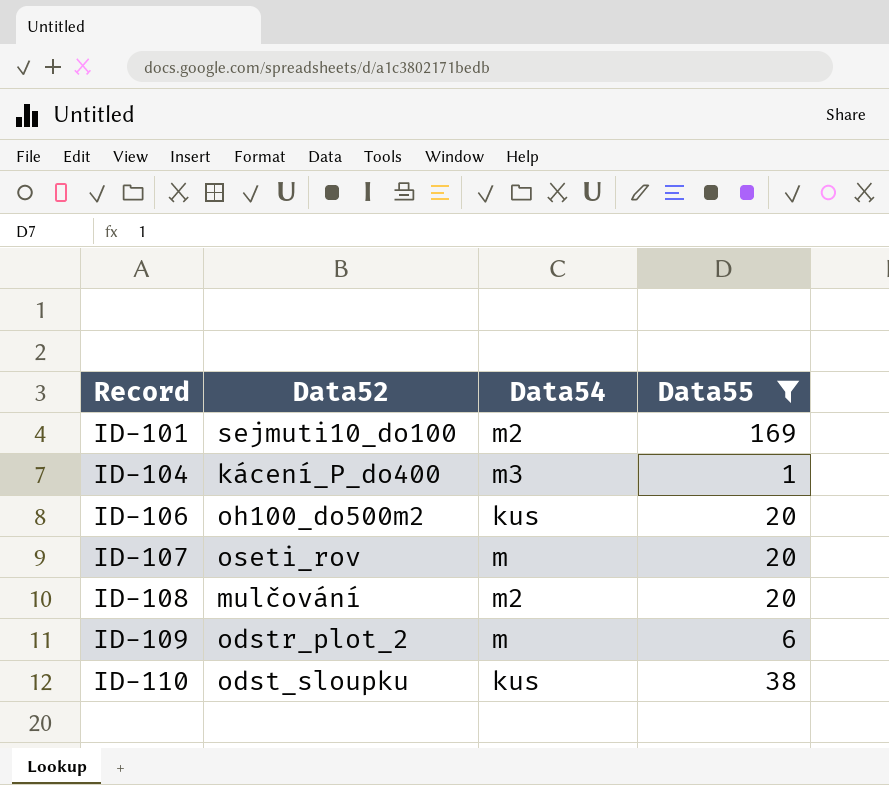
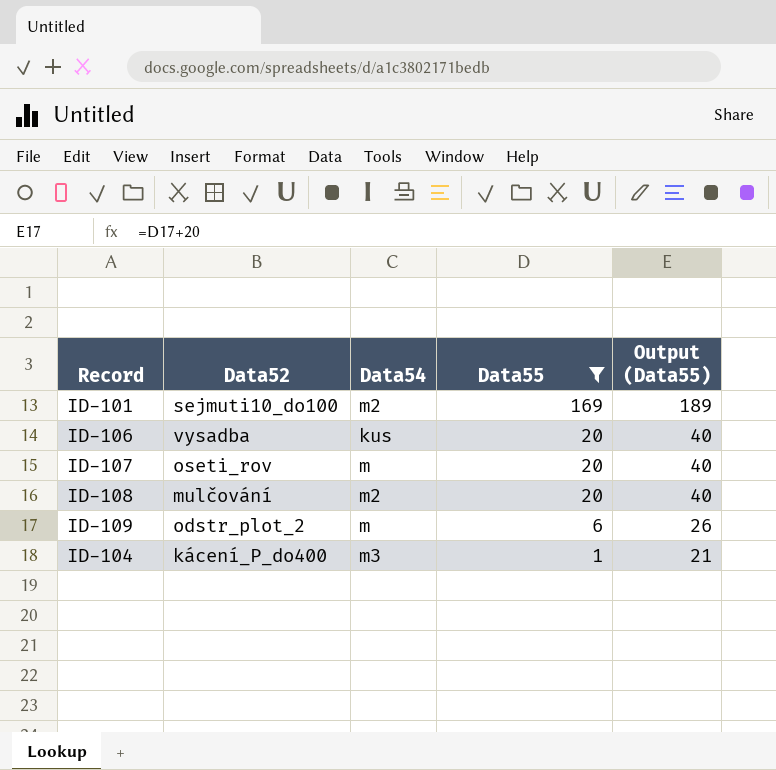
row order: Record ascending -> Data55 descending
column Output (Data55) | formula: none -> [Data55] + 20
row ID-110: odst_sloupku | kus | 38 -> none
ID-106 | Data52: oh100_do500m2 -> vysadba

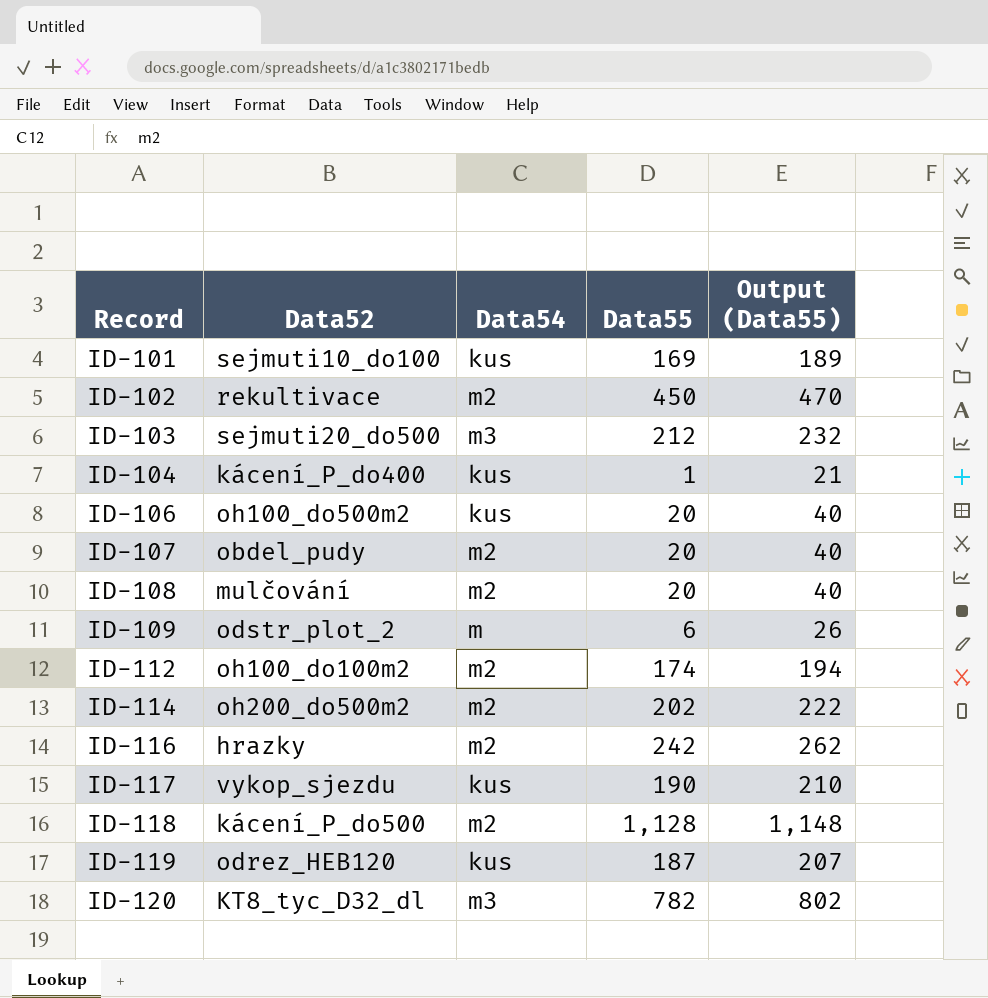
filter: Data55 <= 169 -> none
row order: Data55 descending -> Record ascending
ID-101 | Data54: m2 -> kus
ID-104 | Data54: m3 -> kus
ID-106 | Data52: vysadba -> oh100_do500m2
ID-107 | Data52: oseti_rov -> obdel_pudy
ID-107 | Data54: m -> m2

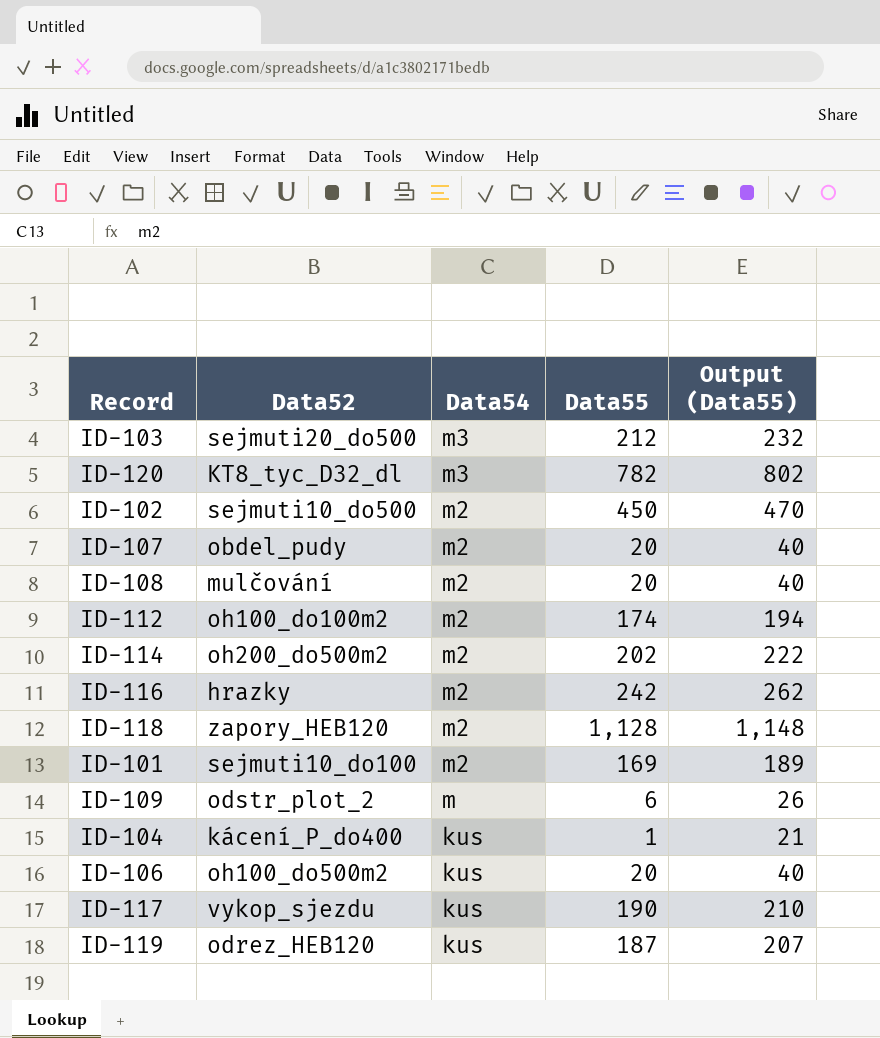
row order: Record ascending -> Data54 descending
ID-102 | Data52: rekultivace -> sejmuti10_do500
ID-118 | Data52: kácení_P_do500 -> zapory_HEB120
ID-101 | Data54: kus -> m2

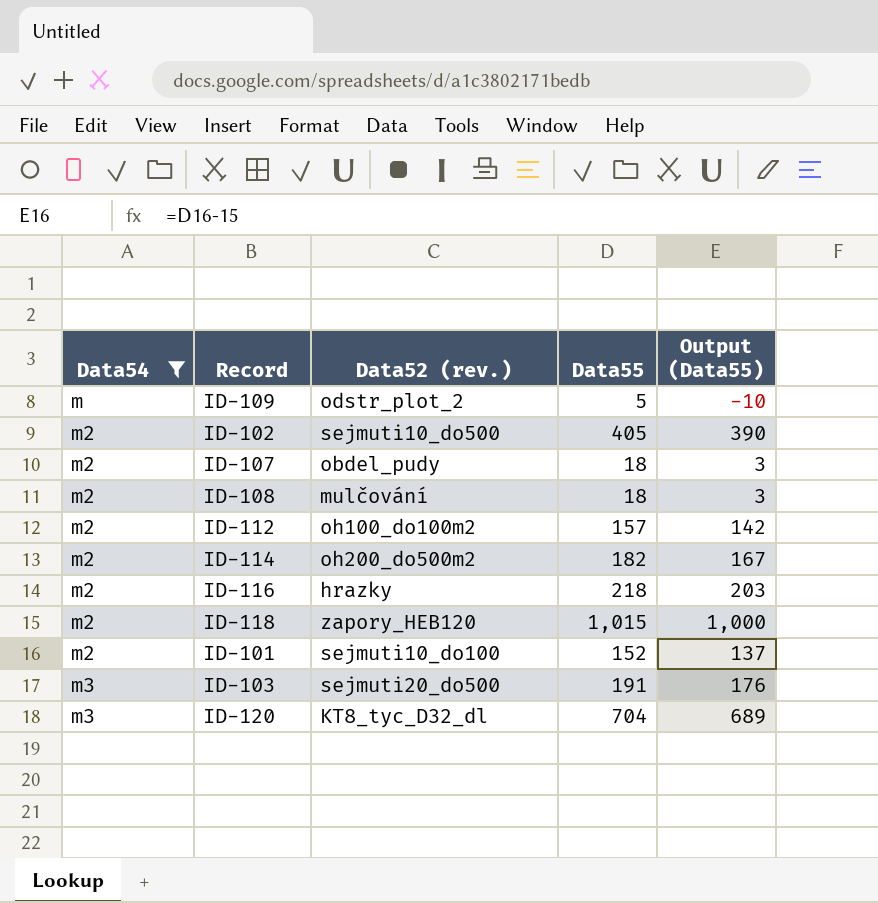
filter: none -> Data54 != kus
row order: Data54 descending -> Data54 ascending
column Data54 | position: 3 -> 1
column name: Data52 -> Data52 (rev.)
column Output (Data55) | formula: [Data55] + 20 -> [Data55] - 15
ID-109 | Data55: 6 -> 5
ID-102 | Data55: 450 -> 405
ID-107 | Data55: 20 -> 18
ID-108 | Data55: 20 -> 18
ID-112 | Data55: 174 -> 157
ID-114 | Data55: 202 -> 182
ID-116 | Data55: 242 -> 218
ID-118 | Data55: 1,128 -> 1,015
ID-101 | Data55: 169 -> 152
ID-103 | Data55: 212 -> 191
ID-120 | Data55: 782 -> 704

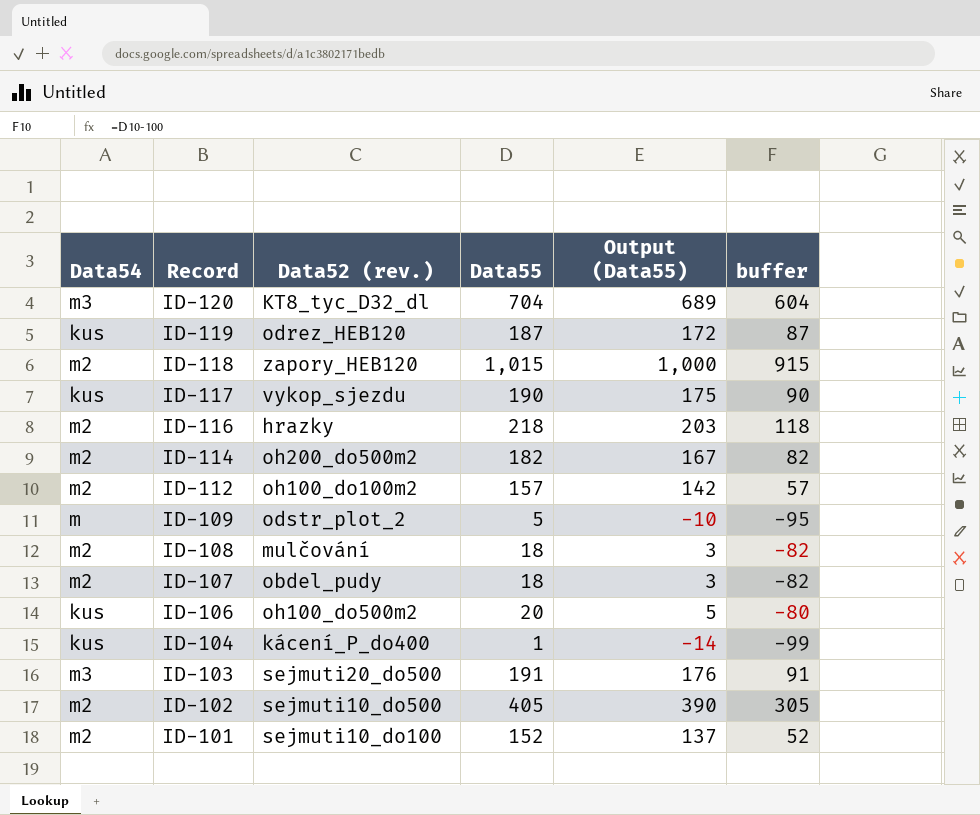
filter: Data54 != kus -> none
row order: Data54 ascending -> Record descending
column buffer | formula: none -> [Data55] - 100

